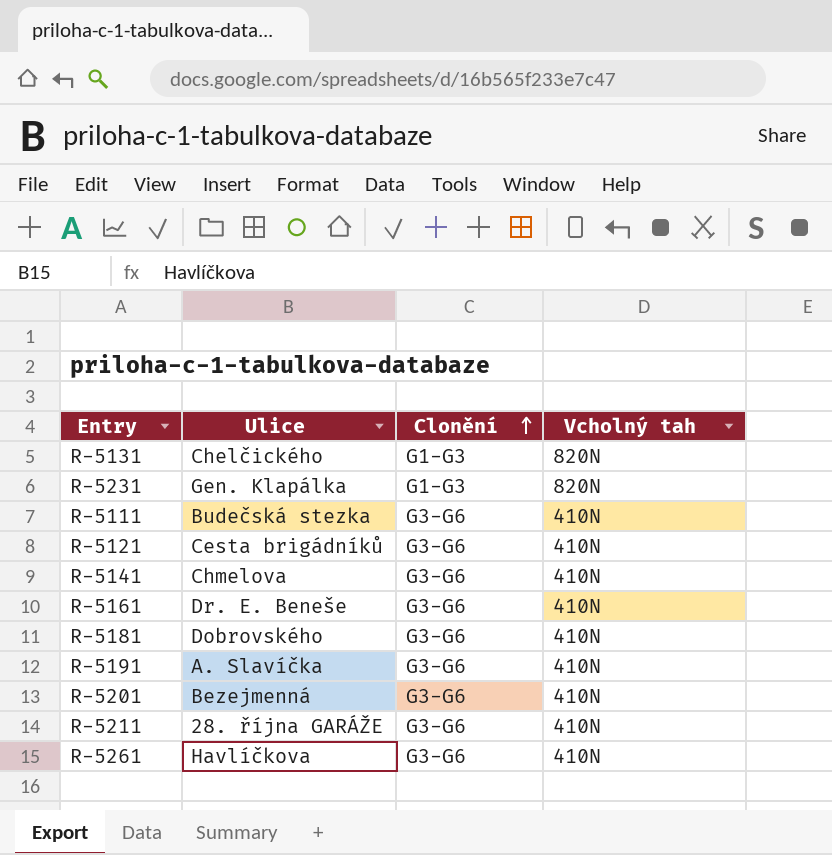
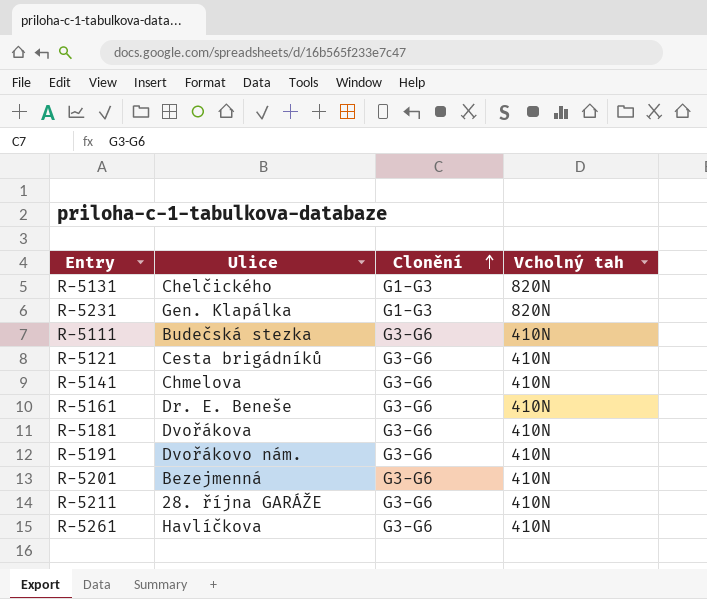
R-5181 | Ulice: Dobrovského -> Dvořákova
R-5191 | Ulice: A. Slavíčka -> Dvořákovo nám.

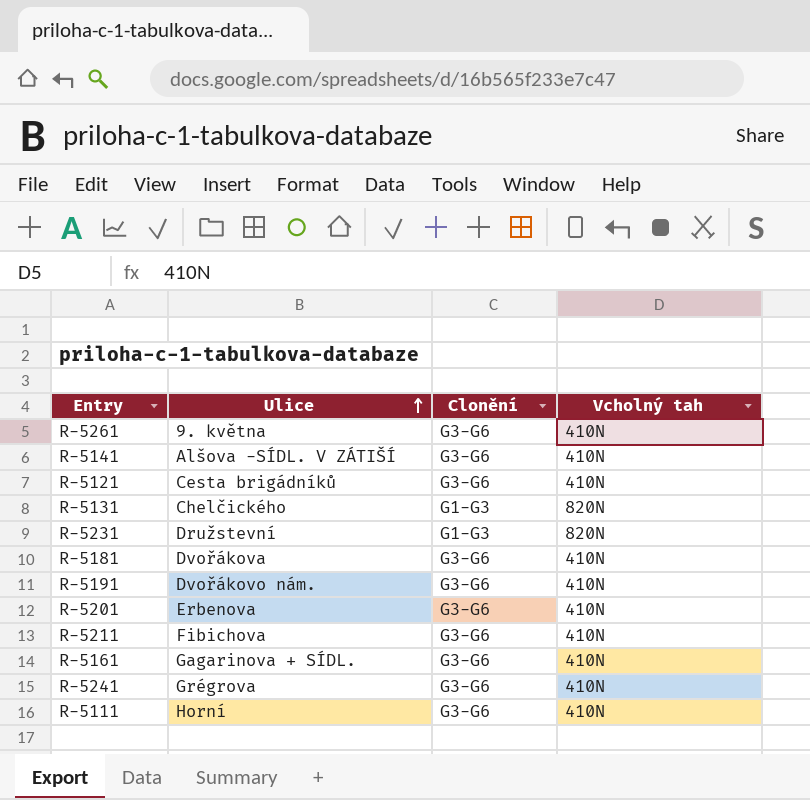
row order: Clonění ascending -> Ulice ascending
R-5261 | Ulice: Havlíčkova -> 9. května
R-5141 | Ulice: Chmelova -> Alšova -SÍDL. V ZÁTIŠÍ
R-5231 | Ulice: Gen. Klapálka -> Družstevní
R-5201 | Ulice: Bezejmenná -> Erbenova
R-5211 | Ulice: 28. října GARÁŽE -> Fibichova
R-5161 | Ulice: Dr. E. Beneše -> Gagarinova + SÍDL.
row R-5241: none -> Grégrova | G3-G6 | 410N
R-5111 | Ulice: Budečská stezka -> Horní

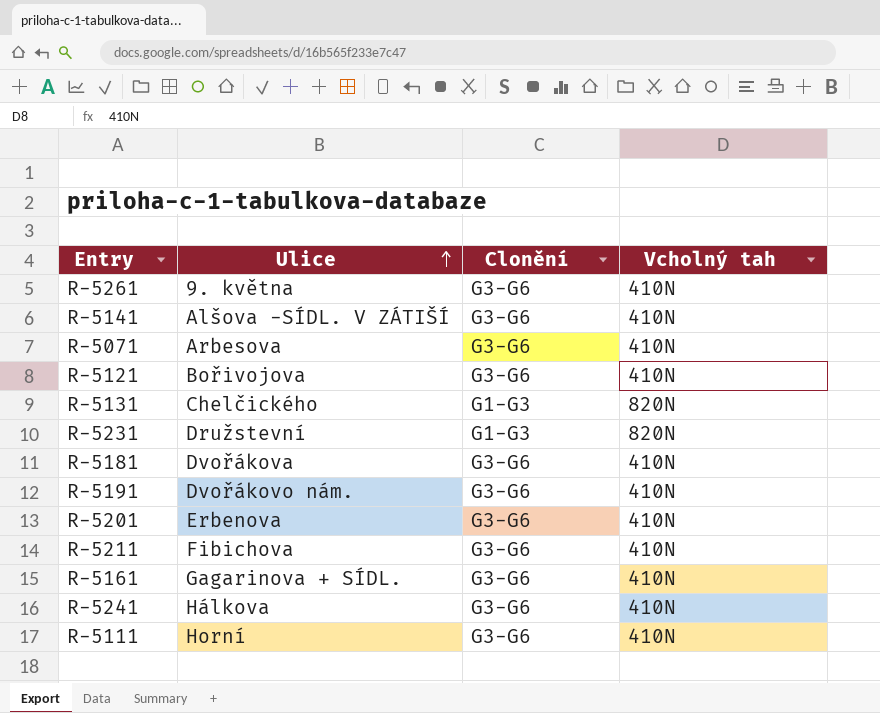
row R-5071: none -> Arbesova | G3-G6 | 410N
R-5121 | Ulice: Cesta brigádníků -> Bořivojova
R-5241 | Ulice: Grégrova -> Hálkova

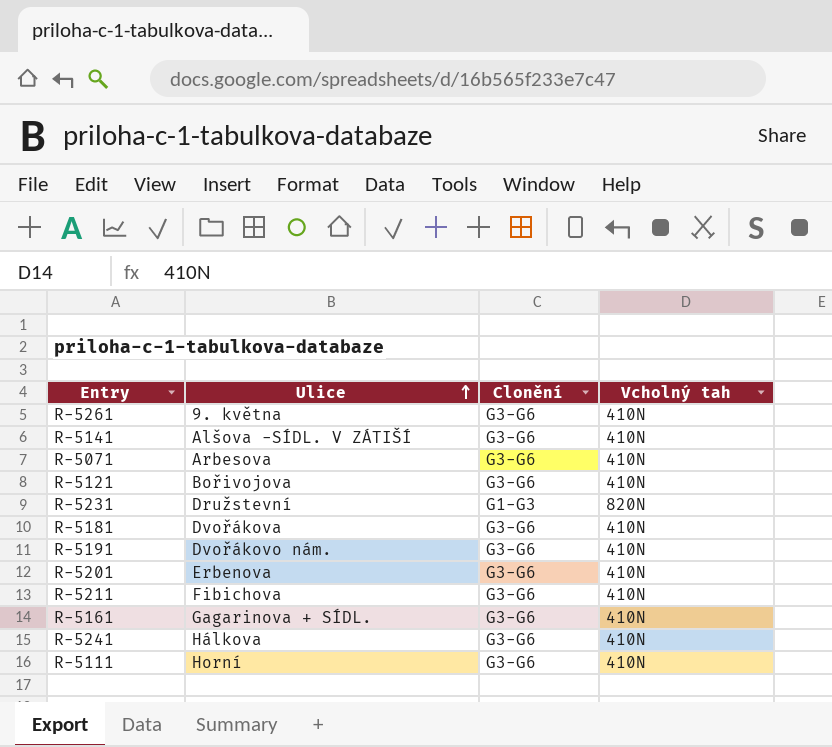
row R-5131: Chelčického | G1-G3 | 820N -> none

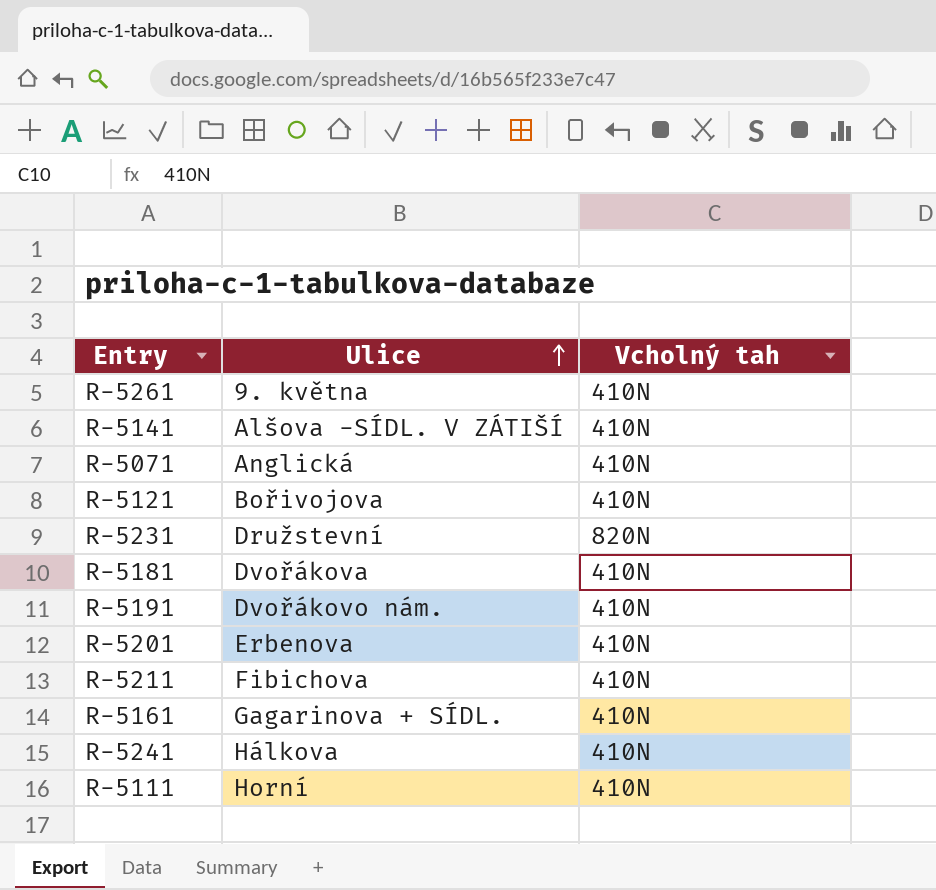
column Clonění | position: 3 -> none
R-5071 | Ulice: Arbesova -> Anglická

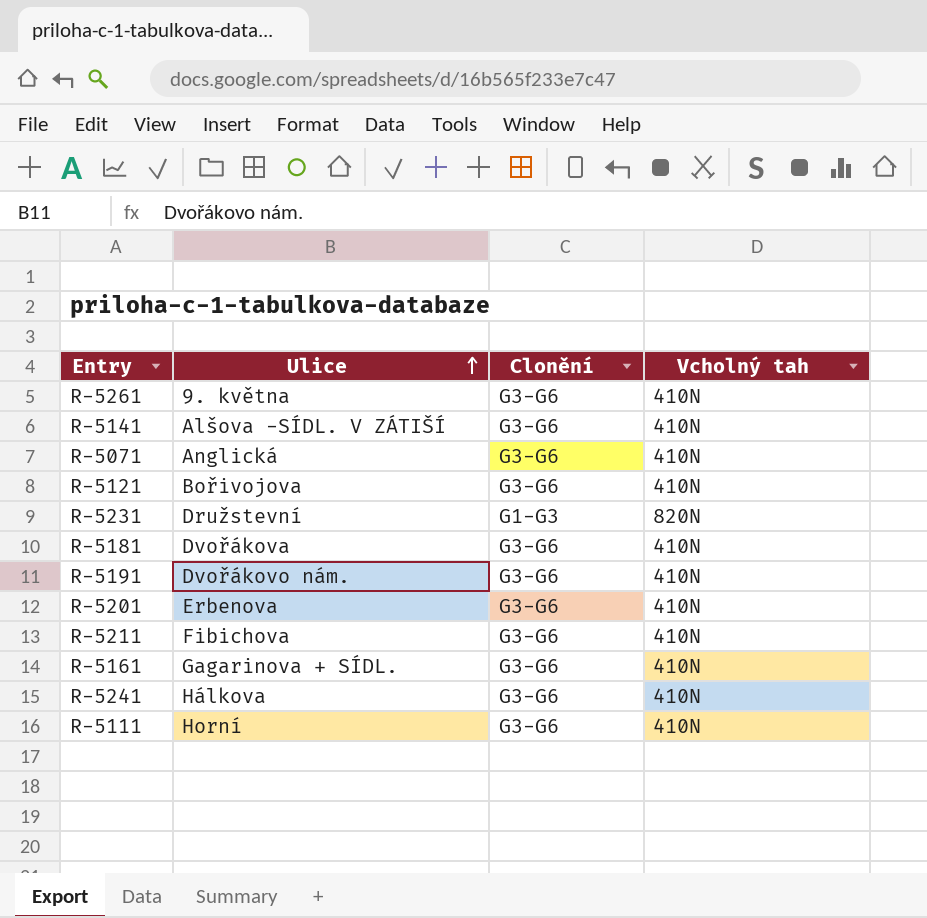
column Clonění | position: none -> 3

